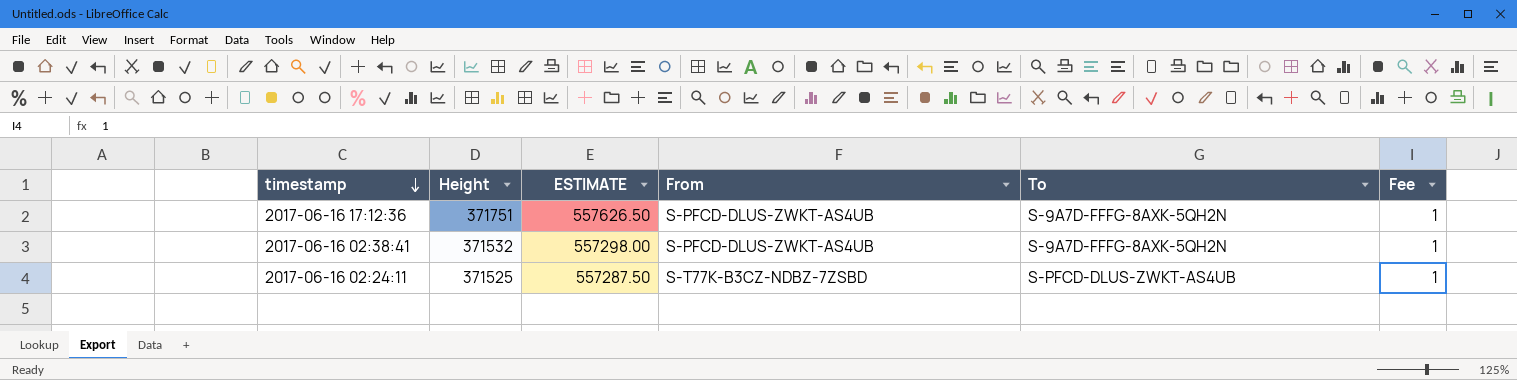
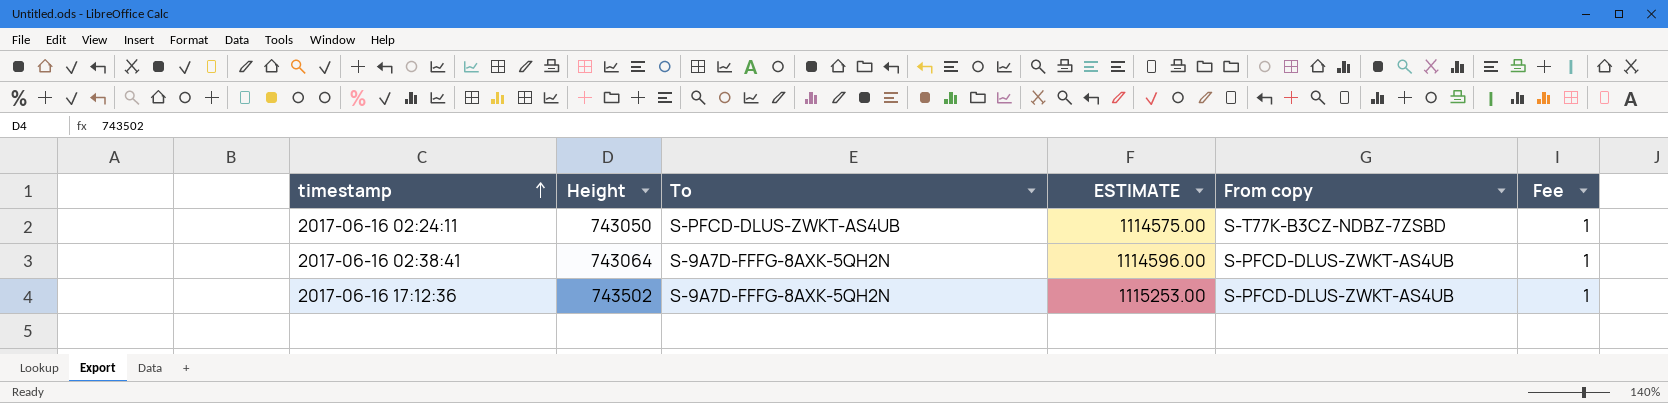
row order: timestamp descending -> timestamp ascending
column To | position: 5 -> 3
column name: From -> From copy
2017-06-16 02:24:11 | Height: 371525 -> 743050
2017-06-16 02:24:11 | ESTIMATE: 557287.50 -> 1114575.00
2017-06-16 02:38:41 | Height: 371532 -> 743064
2017-06-16 02:38:41 | ESTIMATE: 557298.00 -> 1114596.00
2017-06-16 17:12:36 | Height: 371751 -> 743502
2017-06-16 17:12:36 | ESTIMATE: 557626.50 -> 1115253.00

